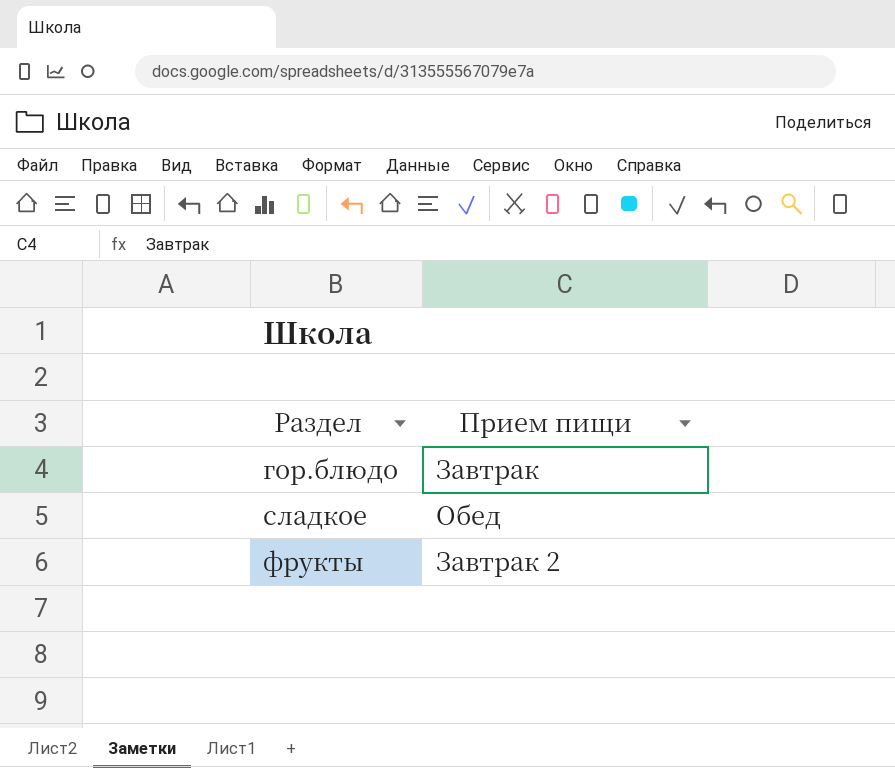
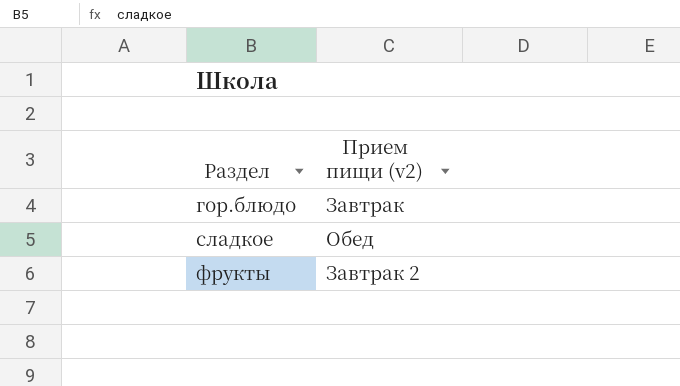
column name: Прием пищи -> Прием пищи (v2)

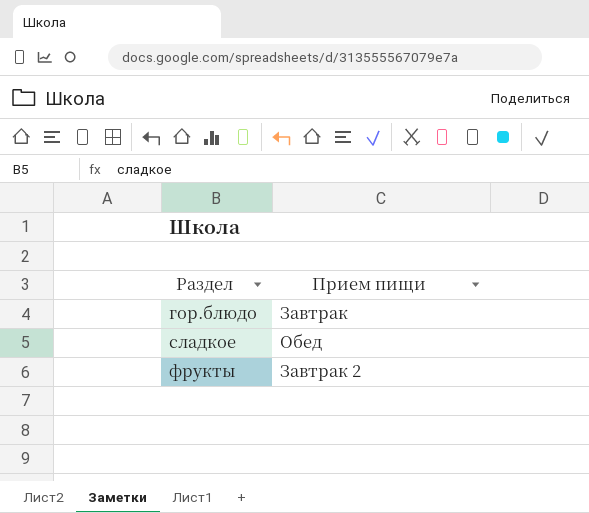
column name: Прием пищи (v2) -> Прием пищи

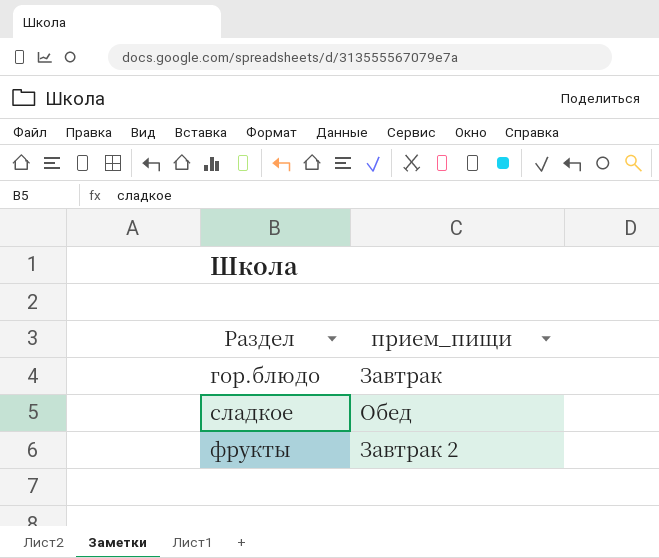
column name: Прием пищи -> прием_пищи

